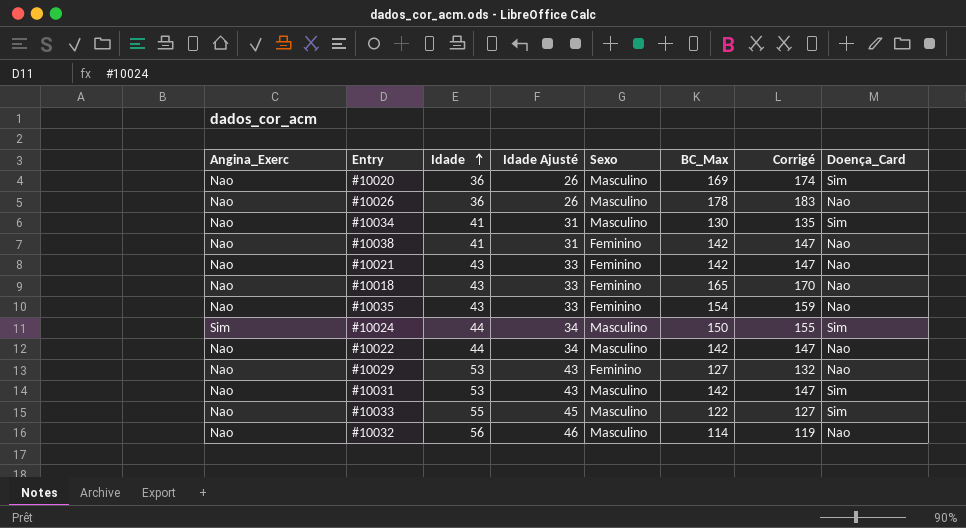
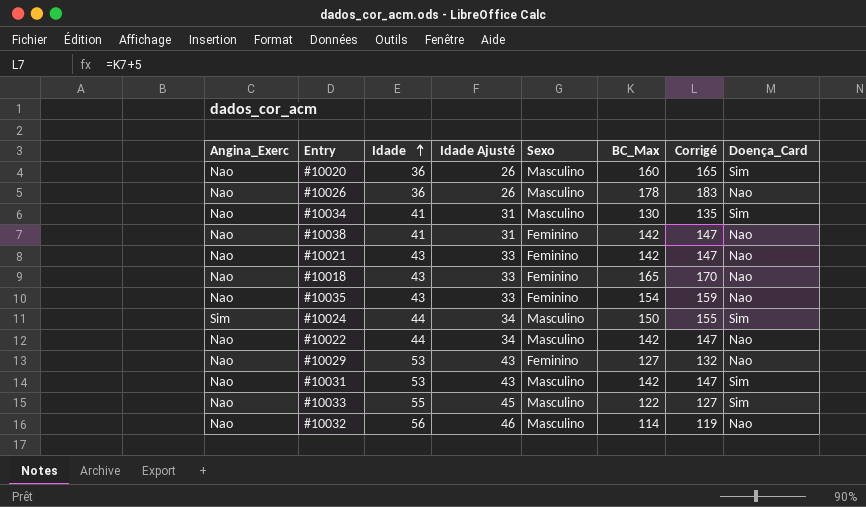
#10020 | BC_Max: 169 -> 160
#10020 | Corrigé: 174 -> 165

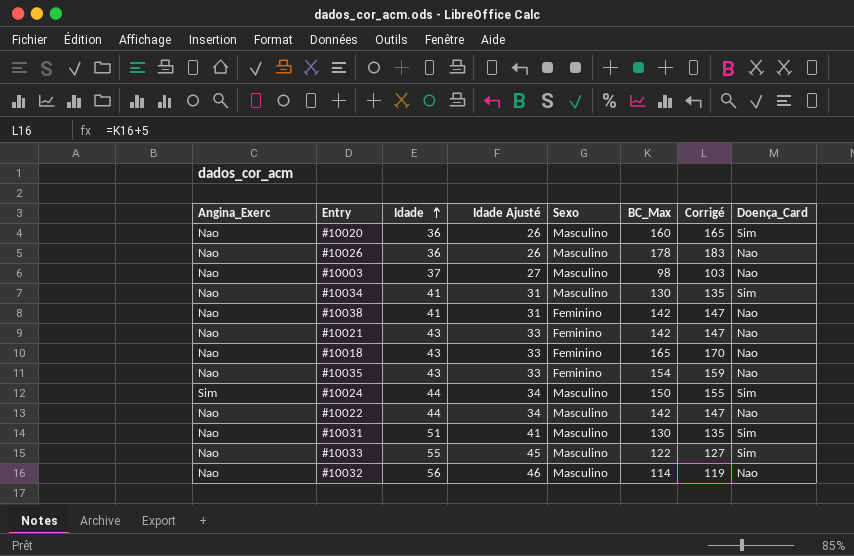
row #10029: Nao | 53 | 43 | Feminino | 127 | 132 | Nao -> none
row #10003: none -> Nao | 37 | 27 | Masculino | 98 | 103 | Nao
#10031 | Idade: 53 -> 51
#10031 | Idade Ajusté: 43 -> 41
#10031 | BC_Max: 142 -> 130
#10031 | Corrigé: 147 -> 135

